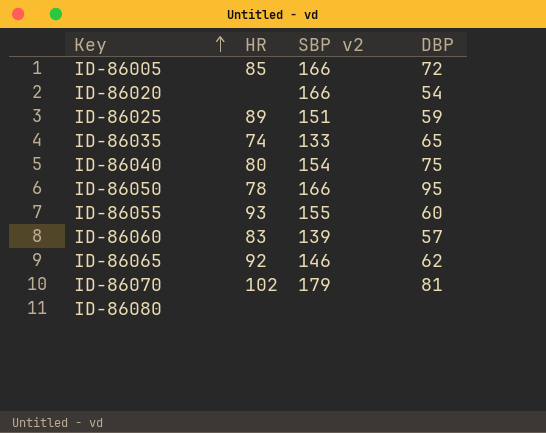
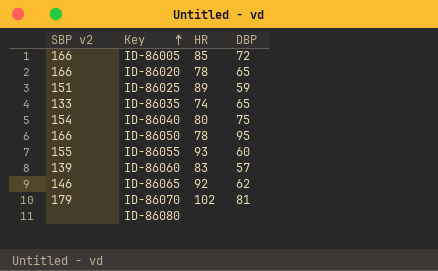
column SBP v2 | position: 3 -> 1
ID-86020 | HR: none -> 78
ID-86020 | DBP: 54 -> 65

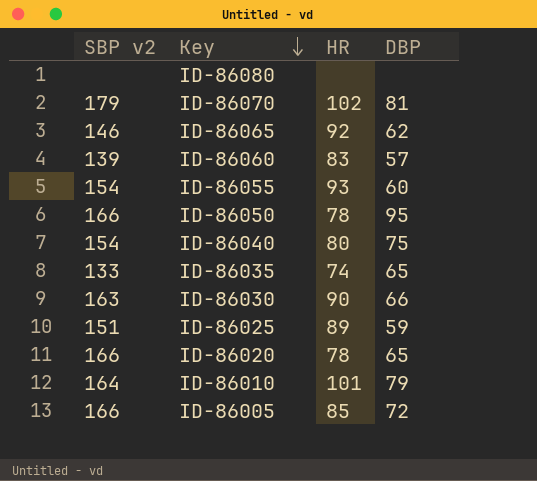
row order: Key ascending -> Key descending
ID-86055 | SBP v2: 155 -> 154
row ID-86030: none -> 163 | 90 | 66
row ID-86010: none -> 164 | 101 | 79

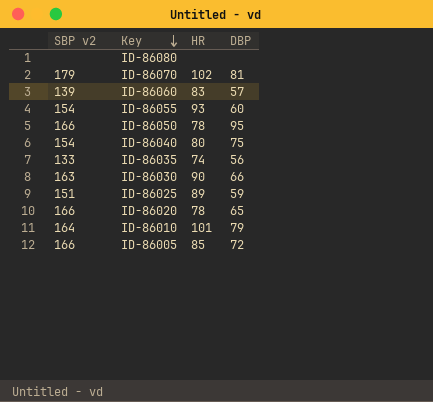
row ID-86065: 146 | 92 | 62 -> none
ID-86035 | DBP: 65 -> 56

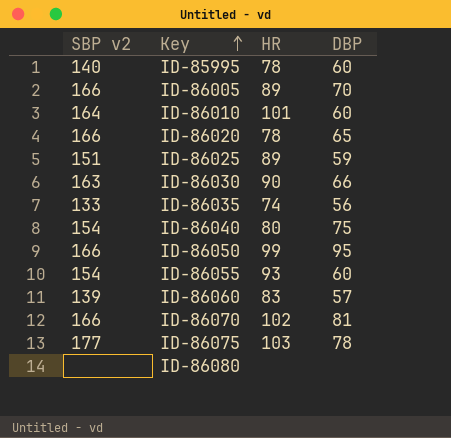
row order: Key descending -> Key ascending
row ID-85995: none -> 140 | 78 | 60
ID-86005 | HR: 85 -> 89
ID-86005 | DBP: 72 -> 70
ID-86010 | DBP: 79 -> 60
ID-86050 | HR: 78 -> 99
ID-86070 | SBP v2: 179 -> 166
row ID-86075: none -> 177 | 103 | 78

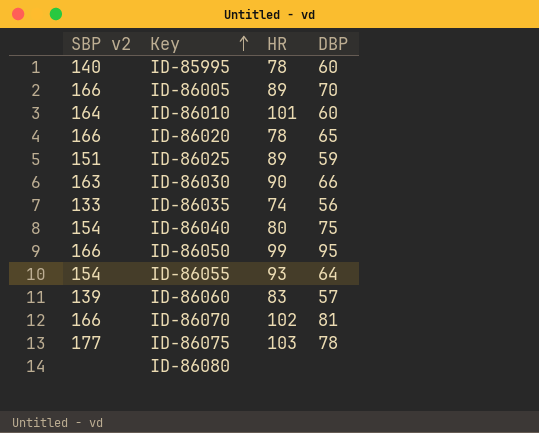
ID-86055 | DBP: 60 -> 64

